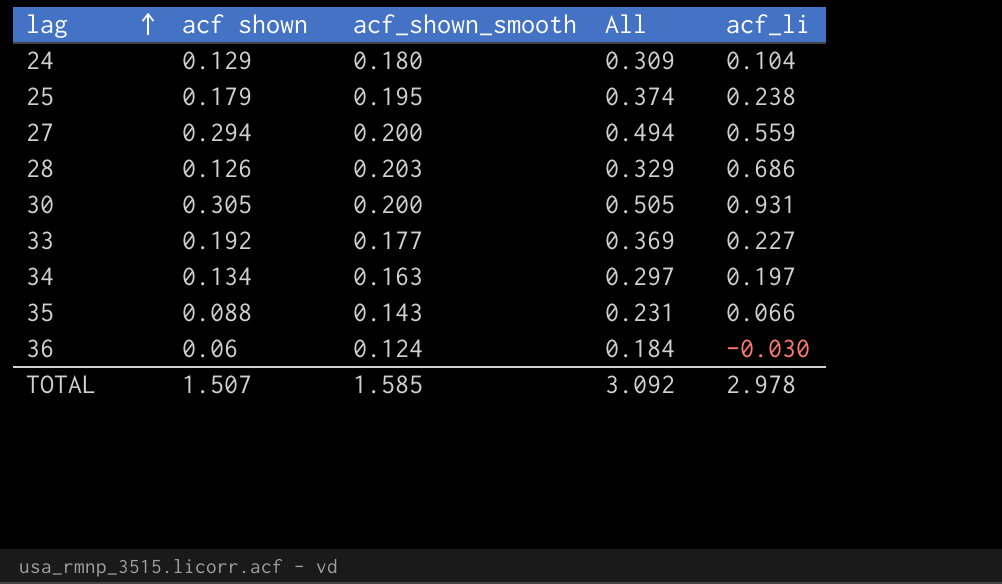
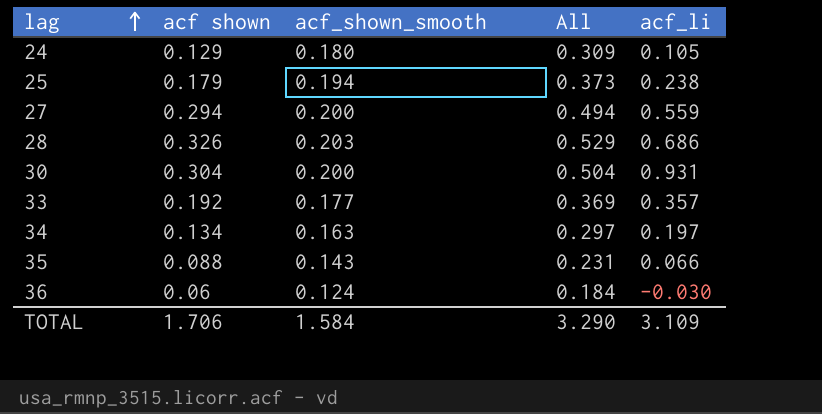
24 | acf_li: 0.104 -> 0.105
25 | acf_shown_smooth: 0.195 -> 0.194
25 | All: 0.374 -> 0.373
28 | acf shown: 0.126 -> 0.326
28 | All: 0.329 -> 0.529
30 | acf shown: 0.305 -> 0.304
30 | All: 0.505 -> 0.504
33 | acf_li: 0.227 -> 0.357
TOTAL | acf shown: 1.507 -> 1.706
TOTAL | acf_shown_smooth: 1.585 -> 1.584
TOTAL | All: 3.092 -> 3.290
TOTAL | acf_li: 2.978 -> 3.109

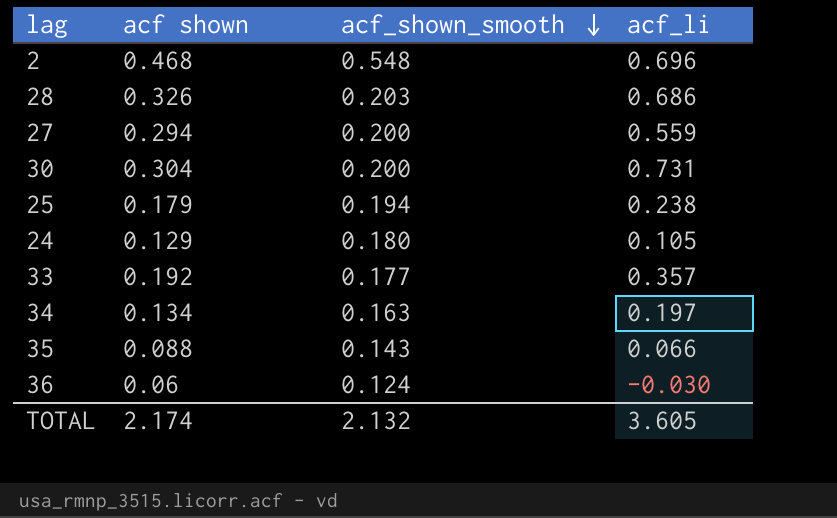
row order: lag ascending -> acf_shown_smooth descending
column All | formula: [acf shown] + [acf_shown_smooth] -> none
row 2: none -> 0.468 | 0.548 | 0.696
30 | acf_li: 0.931 -> 0.731
TOTAL | acf shown: 1.706 -> 2.174
TOTAL | acf_shown_smooth: 1.584 -> 2.132
TOTAL | acf_li: 3.109 -> 3.605

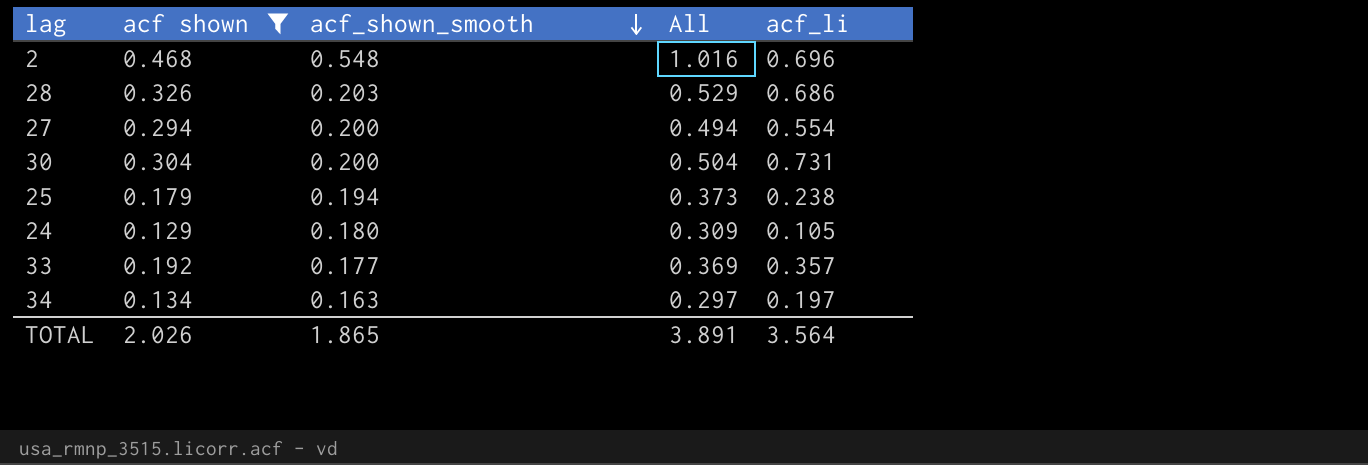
filter: none -> acf shown >= 0.129
column All | formula: none -> [acf shown] + [acf_shown_smooth]
27 | acf_li: 0.559 -> 0.554
TOTAL | acf shown: 2.174 -> 2.026
TOTAL | acf_shown_smooth: 2.132 -> 1.865
TOTAL | acf_li: 3.605 -> 3.564

